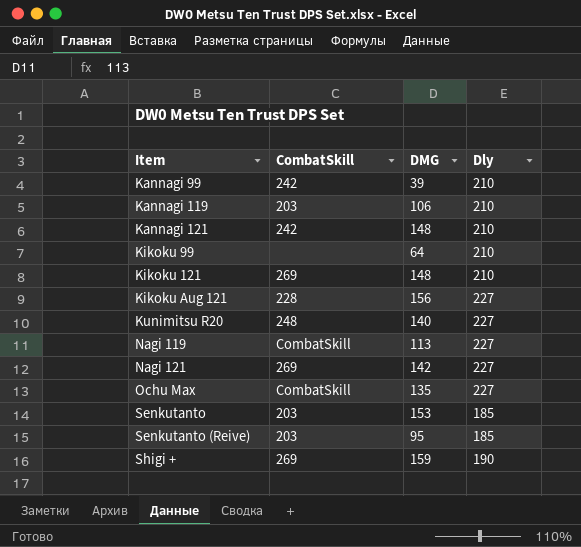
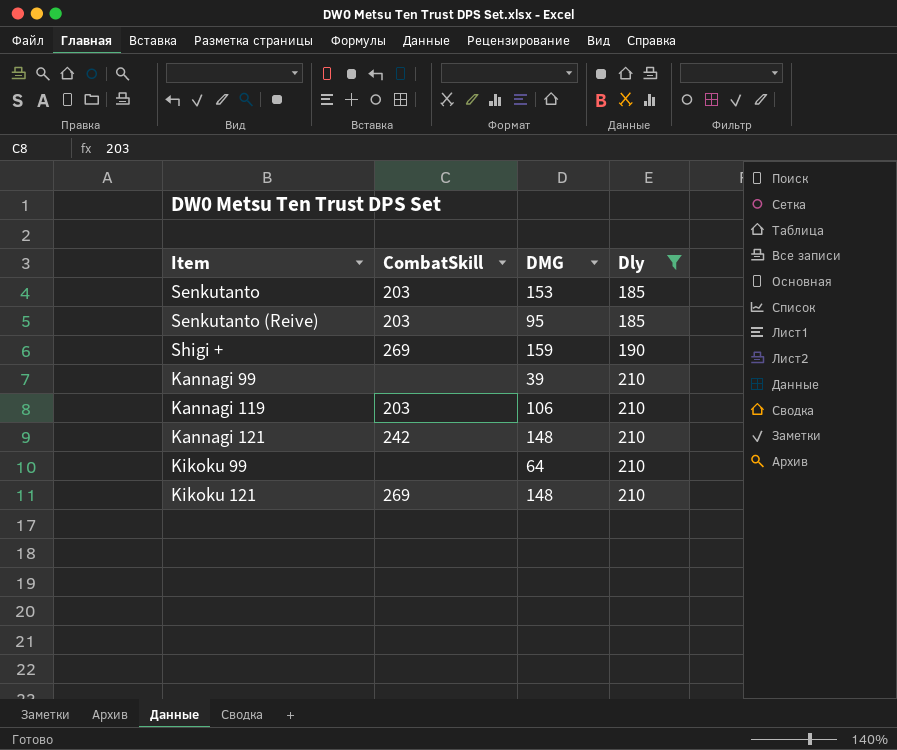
filter: none -> Dly != 227
row order: Item ascending -> Dly ascending
Kannagi 99 | CombatSkill: 242 -> none

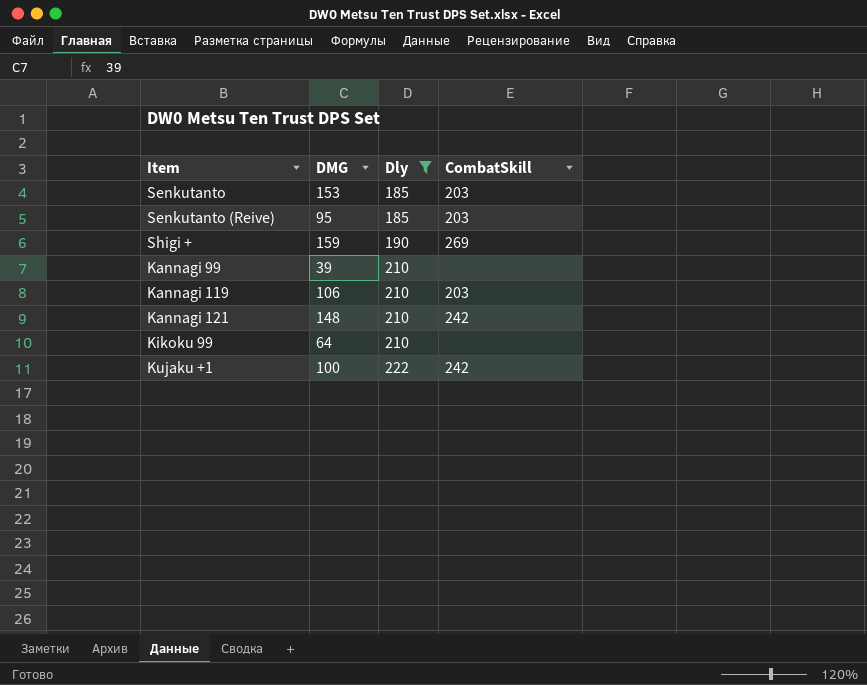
column CombatSkill | position: 2 -> 4
row Kikoku 121: 269 | 148 | 210 -> none
row Kujaku +1: none -> 100 | 222 | 242

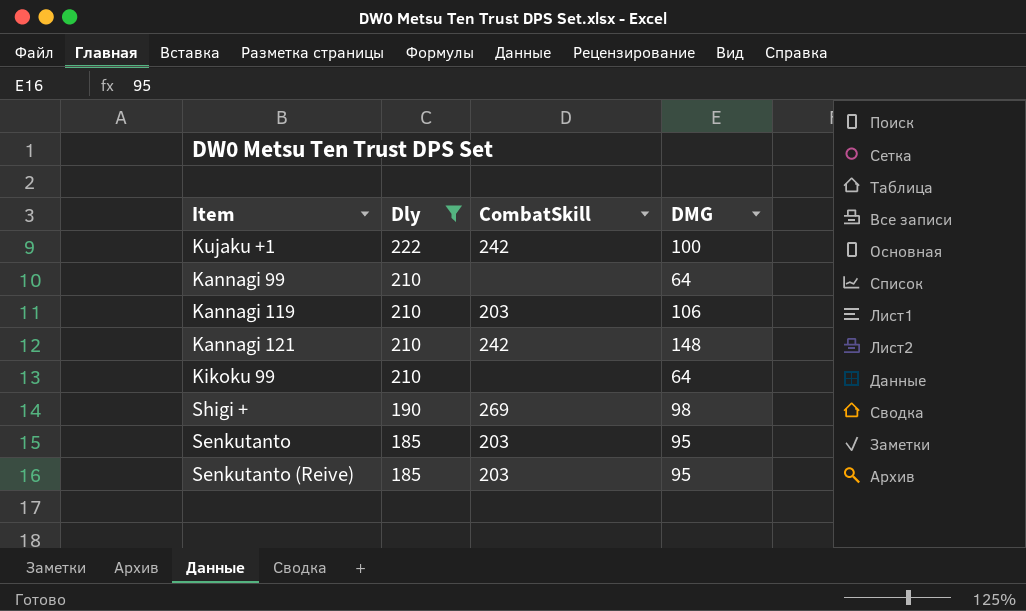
row order: Dly ascending -> Dly descending
column DMG | position: 2 -> 4
Kannagi 99 | DMG: 39 -> 64
Shigi + | DMG: 159 -> 98
Senkutanto | DMG: 153 -> 95

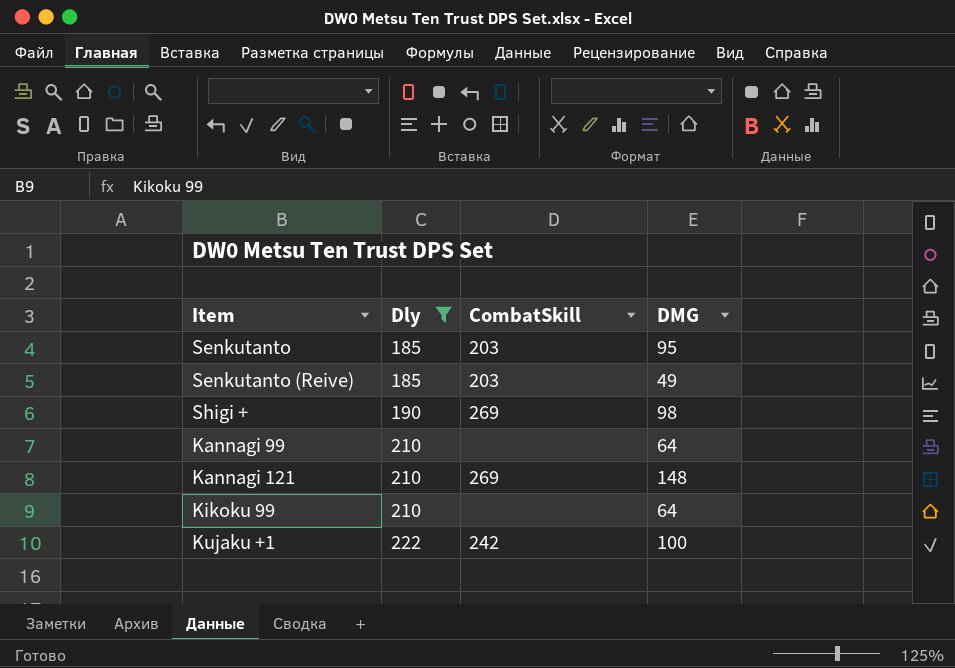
row order: Dly descending -> Dly ascending
row Kannagi 119: 210 | 203 | 106 -> none
Senkutanto (Reive) | DMG: 95 -> 49
Kannagi 121 | CombatSkill: 242 -> 269

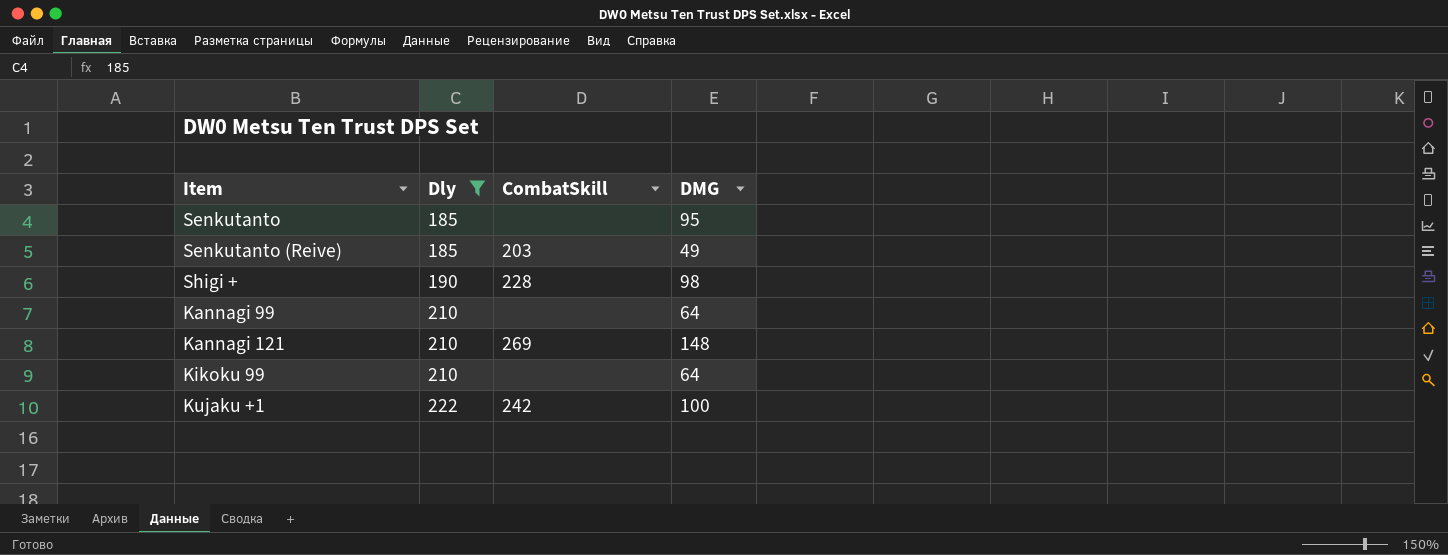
Senkutanto | CombatSkill: 203 -> none
Shigi + | CombatSkill: 269 -> 228

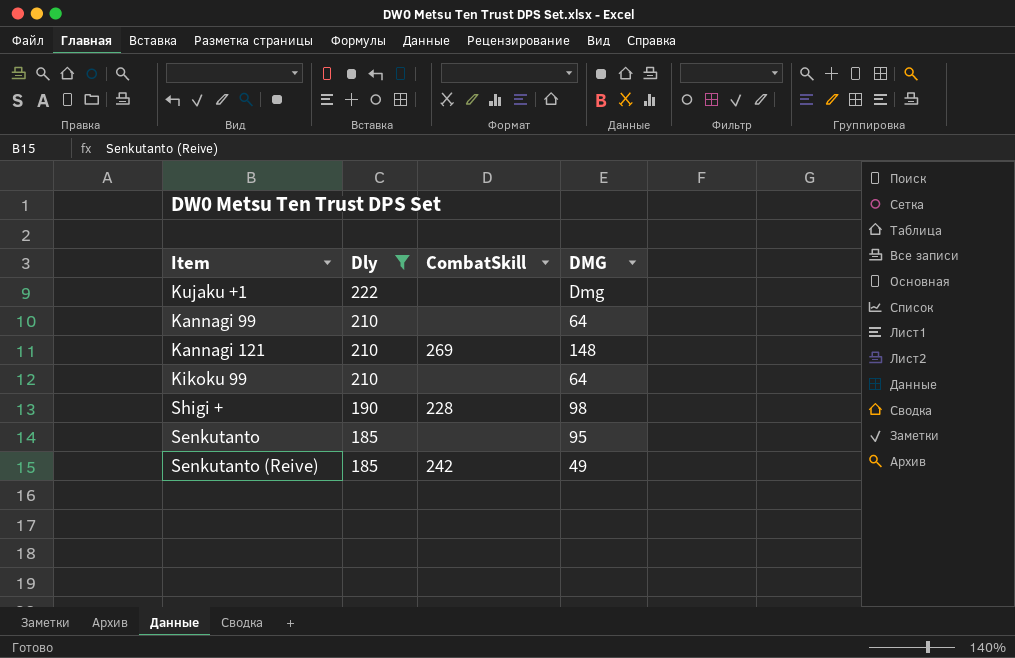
row order: Dly ascending -> Dly descending
Kujaku +1 | CombatSkill: 242 -> none
Kujaku +1 | DMG: 100 -> Dmg
Senkutanto (Reive) | CombatSkill: 203 -> 242

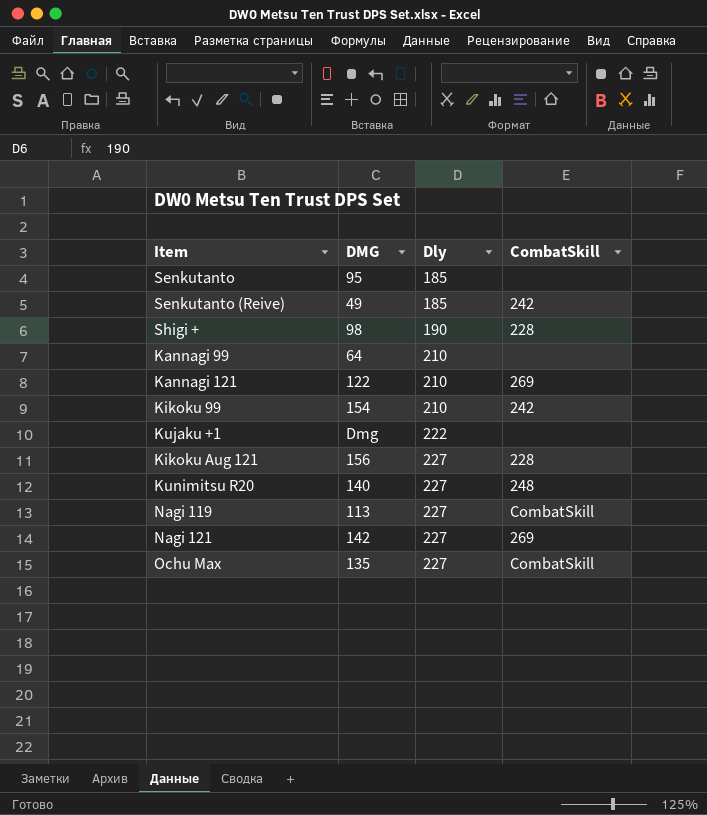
filter: Dly != 227 -> none
row order: Dly descending -> Dly ascending
column DMG | position: 4 -> 2
Kannagi 121 | DMG: 148 -> 122
Kikoku 99 | DMG: 64 -> 154
Kikoku 99 | CombatSkill: none -> 242

